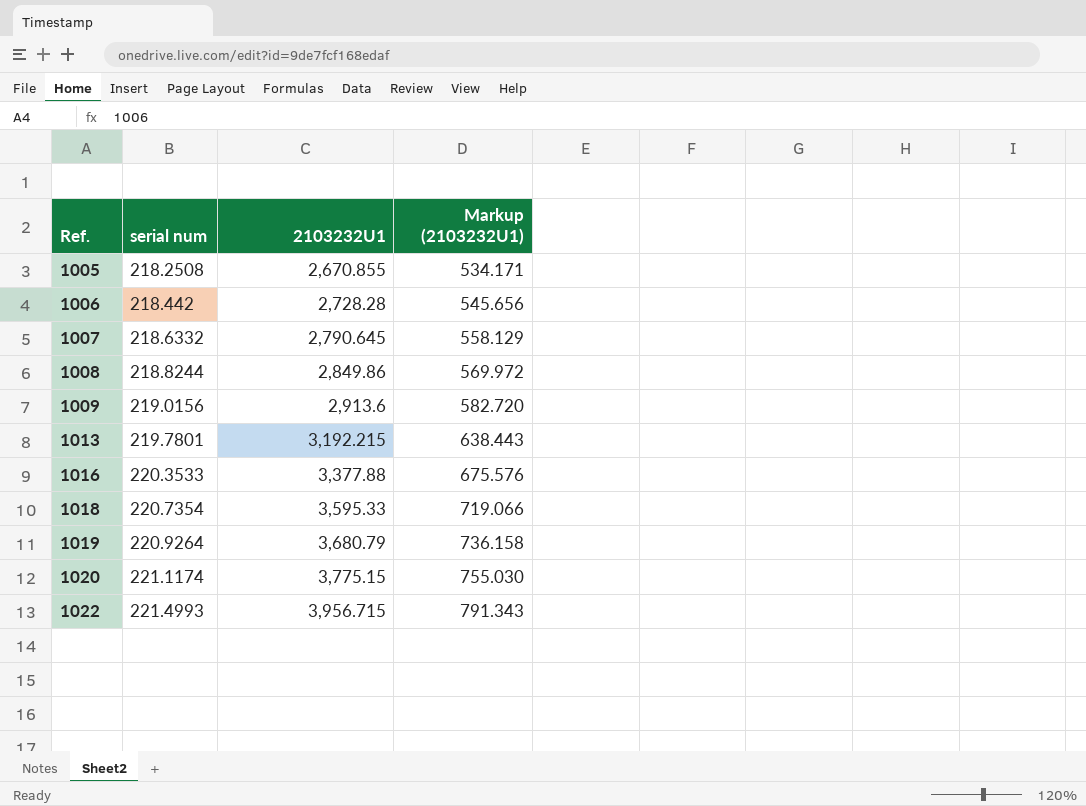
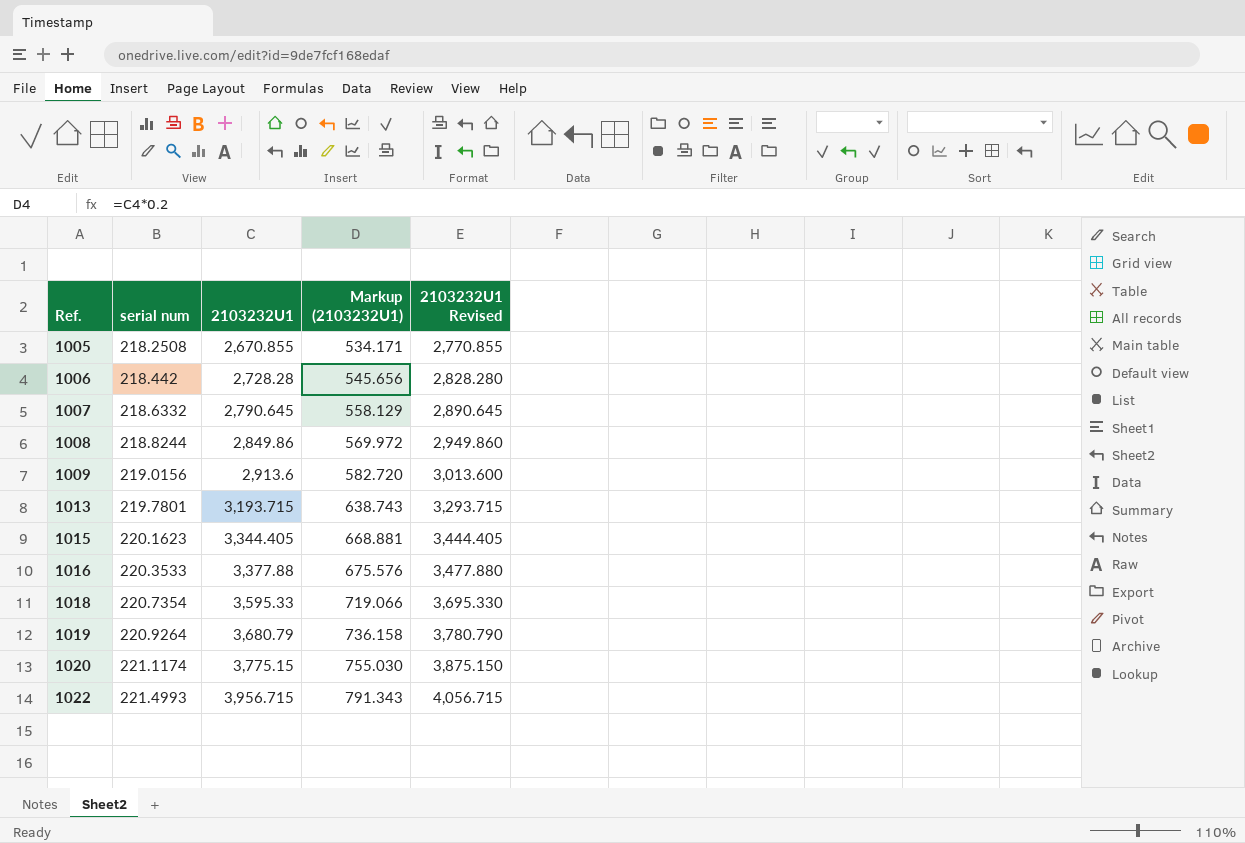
column 2103232U1 Revised | formula: none -> [2103232U1] + 100
1013 | 2103232U1: 3,192.215 -> 3,193.715
1013 | Markup (2103232U1): 638.443 -> 638.743
row 1015: none -> 220.1623 | 3,344.405 | 668.881 | 3,444.405

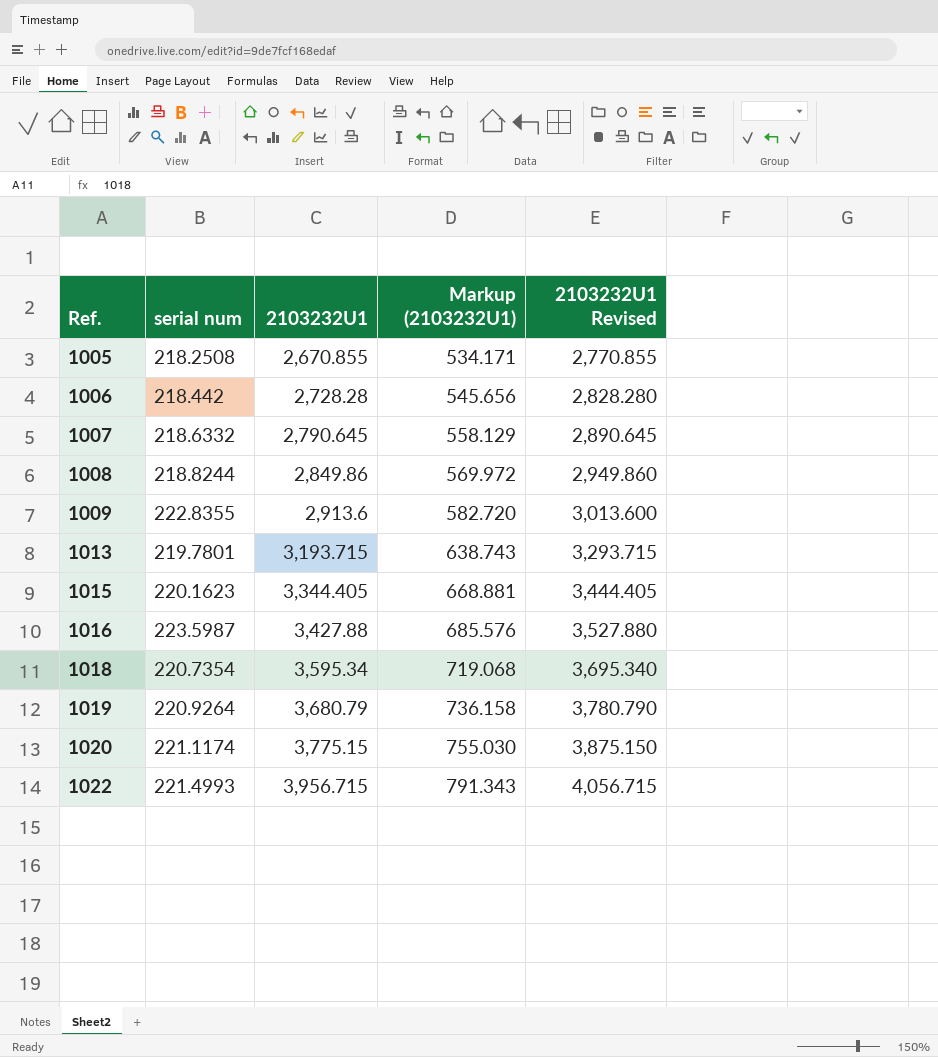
1009 | serial num: 219.0156 -> 222.8355
1016 | serial num: 220.3533 -> 223.5987
1016 | 2103232U1: 3,377.88 -> 3,427.88
1016 | Markup (2103232U1): 675.576 -> 685.576
1016 | 2103232U1 Revised: 3,477.880 -> 3,527.880
1018 | 2103232U1: 3,595.33 -> 3,595.34
1018 | Markup (2103232U1): 719.066 -> 719.068
1018 | 2103232U1 Revised: 3,695.330 -> 3,695.340

